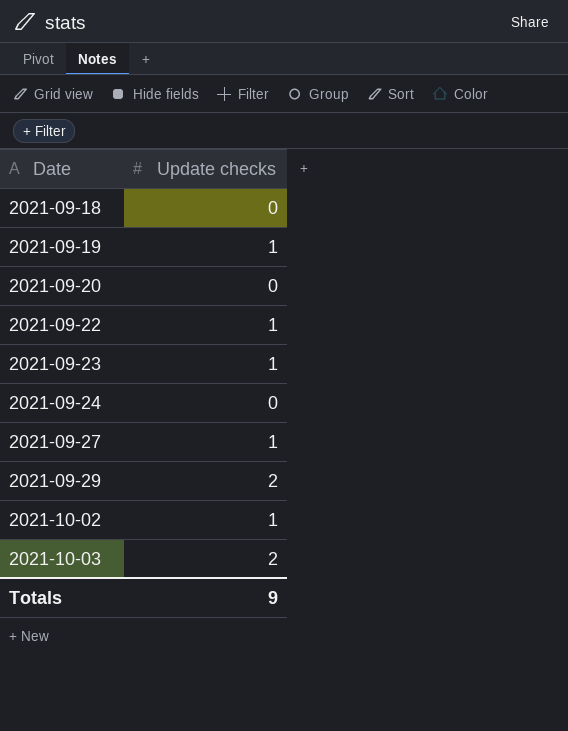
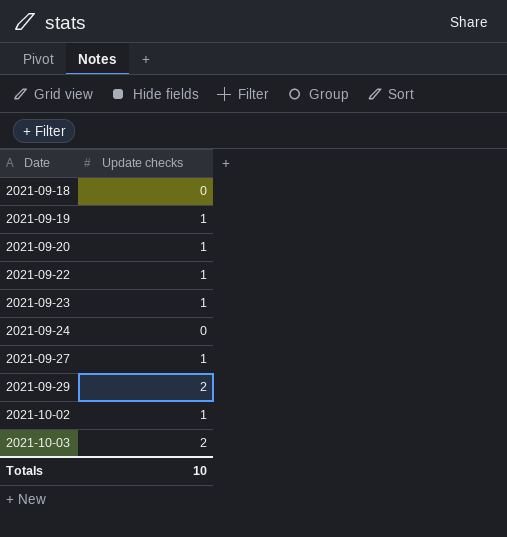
2021-09-20 | Update checks: 0 -> 1
Totals | Update checks: 9 -> 10

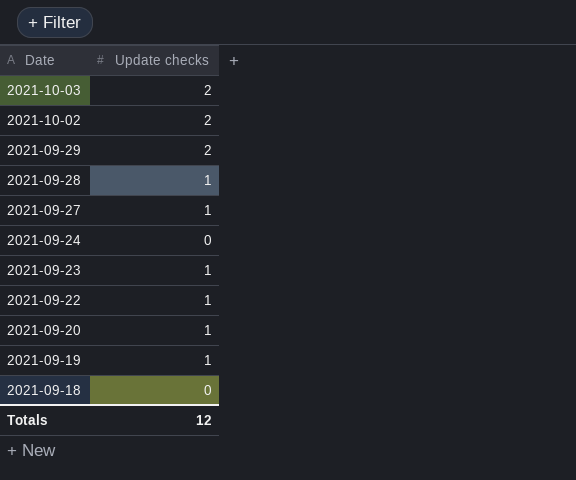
row order: Date ascending -> Date descending
2021-10-02 | Update checks: 1 -> 2
row 2021-09-28: none -> 1
Totals | Update checks: 10 -> 12

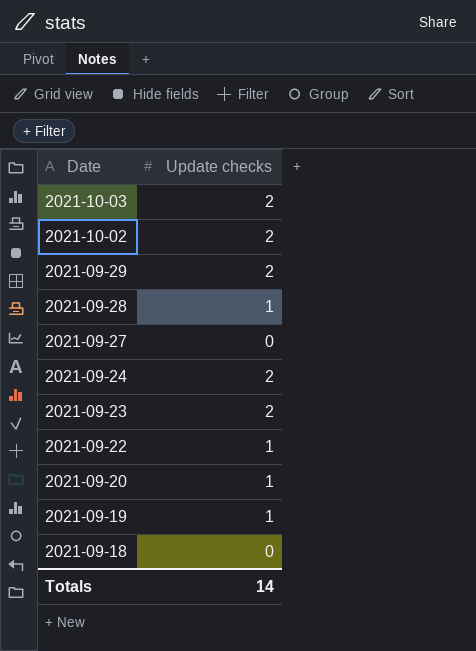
2021-09-27 | Update checks: 1 -> 0
2021-09-24 | Update checks: 0 -> 2
2021-09-23 | Update checks: 1 -> 2
Totals | Update checks: 12 -> 14

